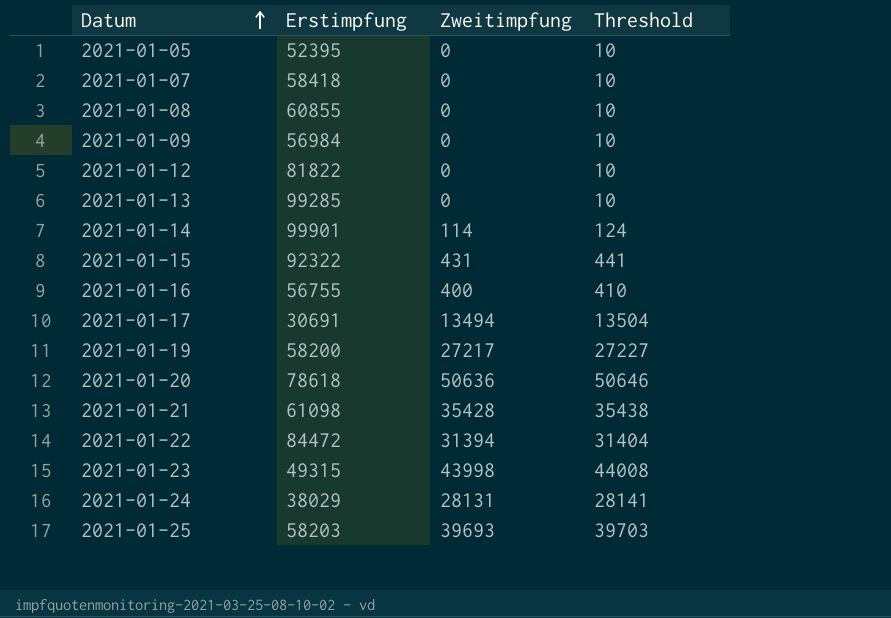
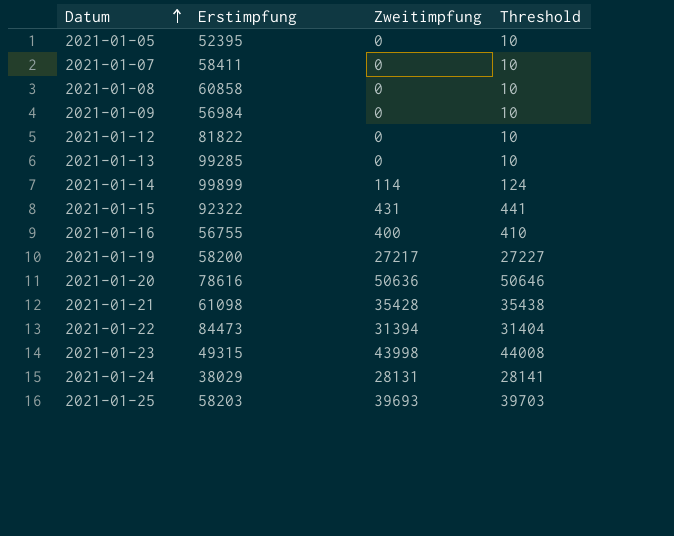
row 2021-01-17: 30691 | 13494 | 13504 -> none
2021-01-07 | Erstimpfung: 58418 -> 58411
2021-01-08 | Erstimpfung: 60855 -> 60858
2021-01-14 | Erstimpfung: 99901 -> 99899
2021-01-20 | Erstimpfung: 78618 -> 78616
2021-01-22 | Erstimpfung: 84472 -> 84473

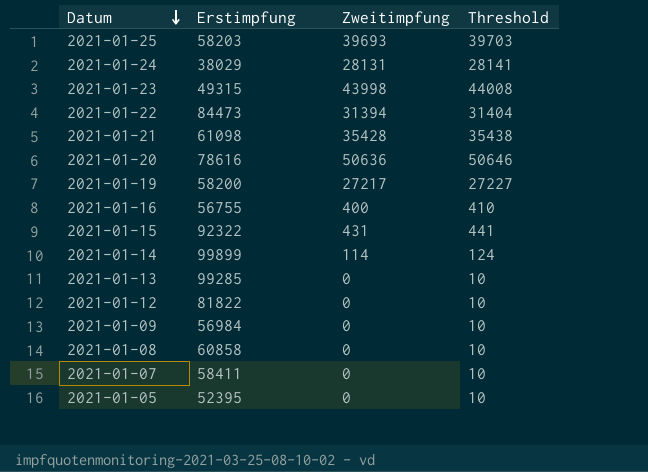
row order: Datum ascending -> Datum descending

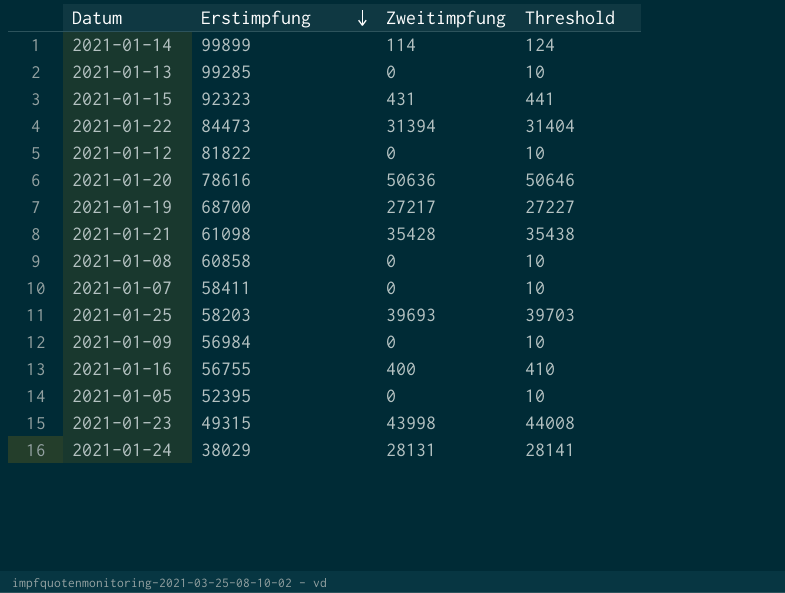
row order: Datum descending -> Erstimpfung descending
2021-01-15 | Erstimpfung: 92322 -> 92323
2021-01-19 | Erstimpfung: 58200 -> 68700

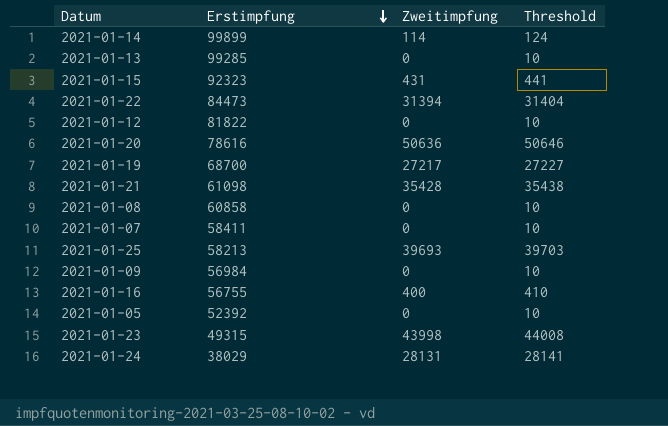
2021-01-25 | Erstimpfung: 58203 -> 58213
2021-01-05 | Erstimpfung: 52395 -> 52392

